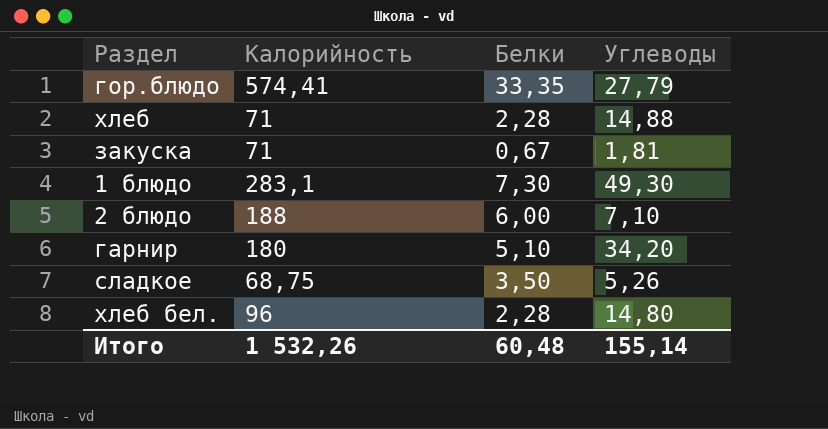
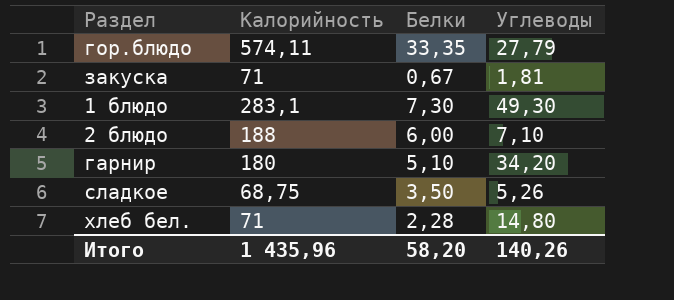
row хлеб: 71 | 2,28 | 14,88 -> none
гор.блюдо | Калорийность: 574,41 -> 574,11
хлеб бел. | Калорийность: 96 -> 71
Итого | Калорийность: 1 532,26 -> 1 435,96
Итого | Белки: 60,48 -> 58,20
Итого | Углеводы: 155,14 -> 140,26

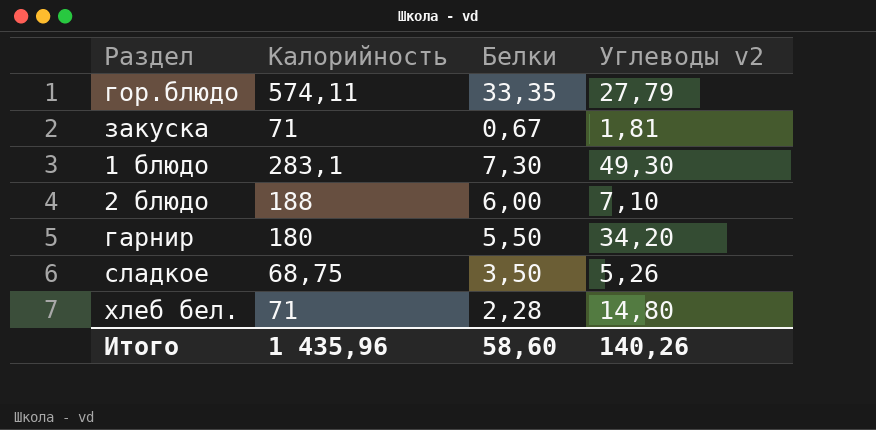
column name: Углеводы -> Углеводы v2
гарнир | Белки: 5,10 -> 5,50
Итого | Белки: 58,20 -> 58,60

